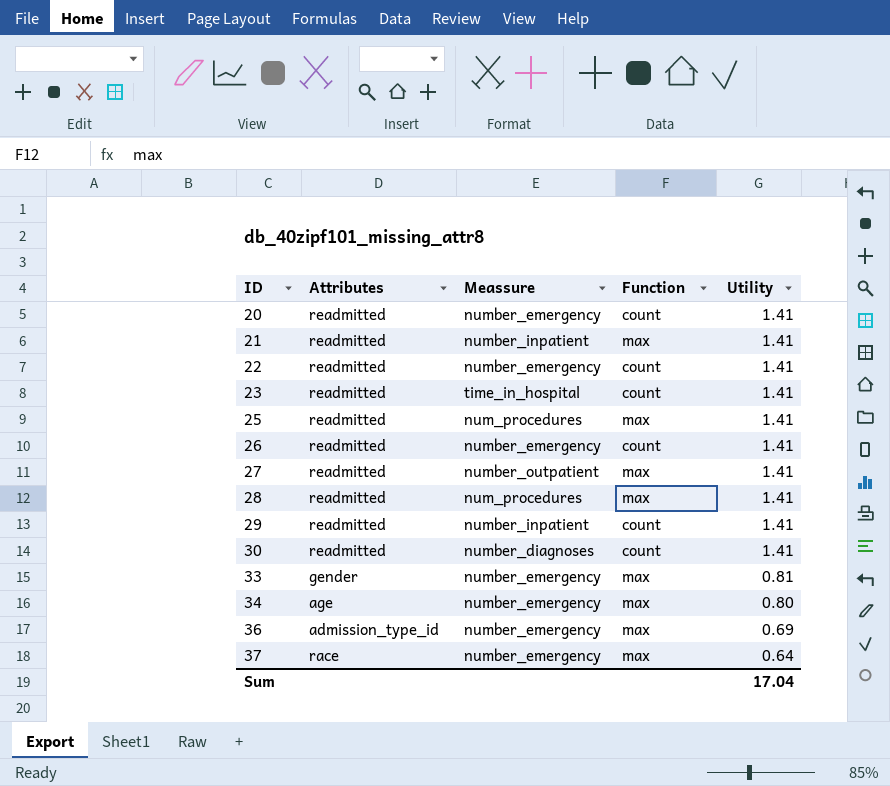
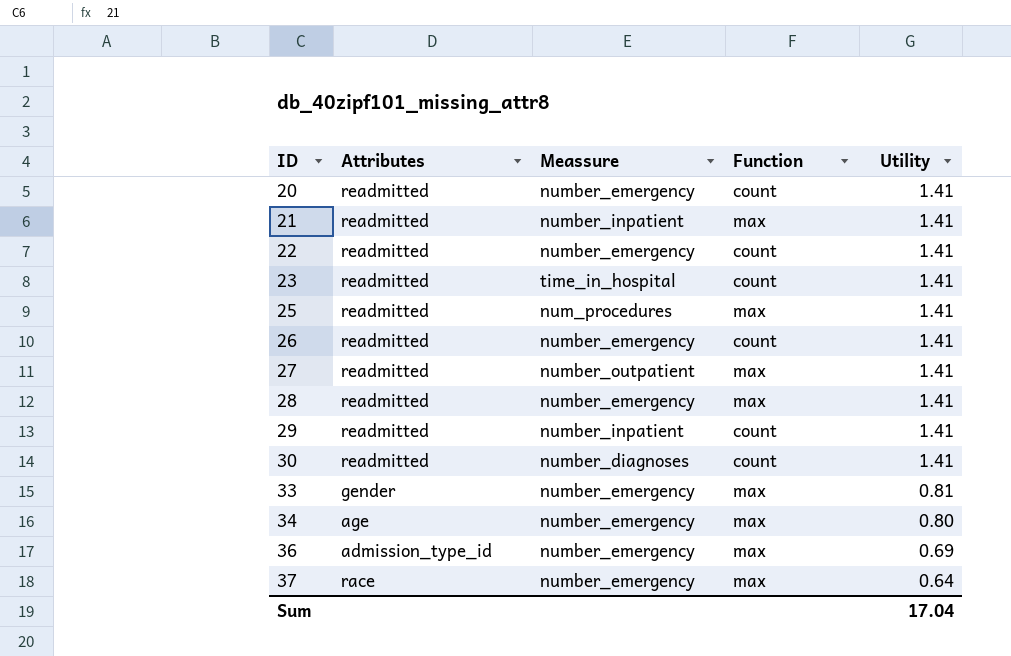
28 | Meassure: num_procedures -> number_emergency

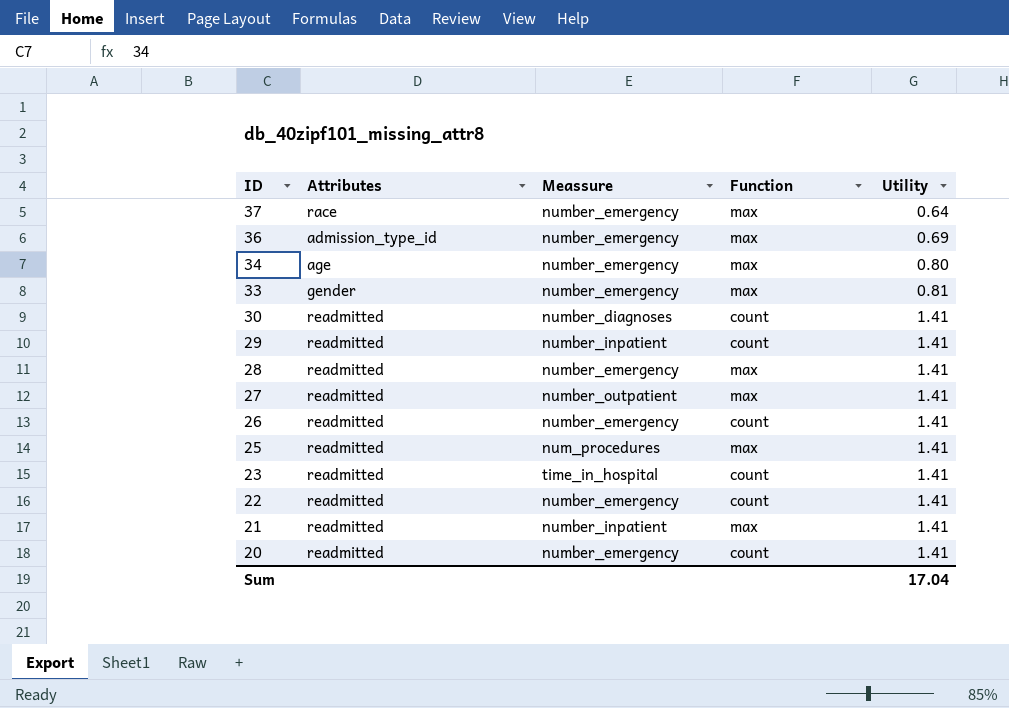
row order: ID ascending -> ID descending

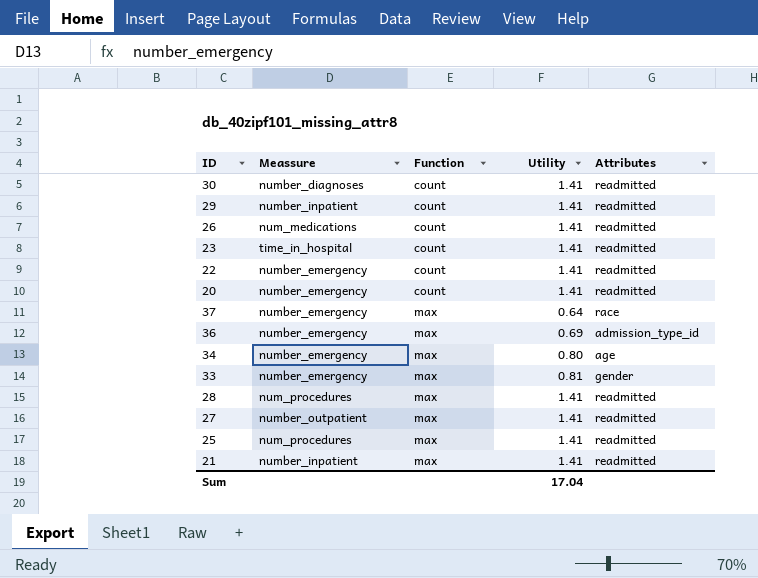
row order: ID descending -> Function ascending
column Attributes | position: 2 -> 5
26 | Meassure: number_emergency -> num_medications
28 | Meassure: number_emergency -> num_procedures

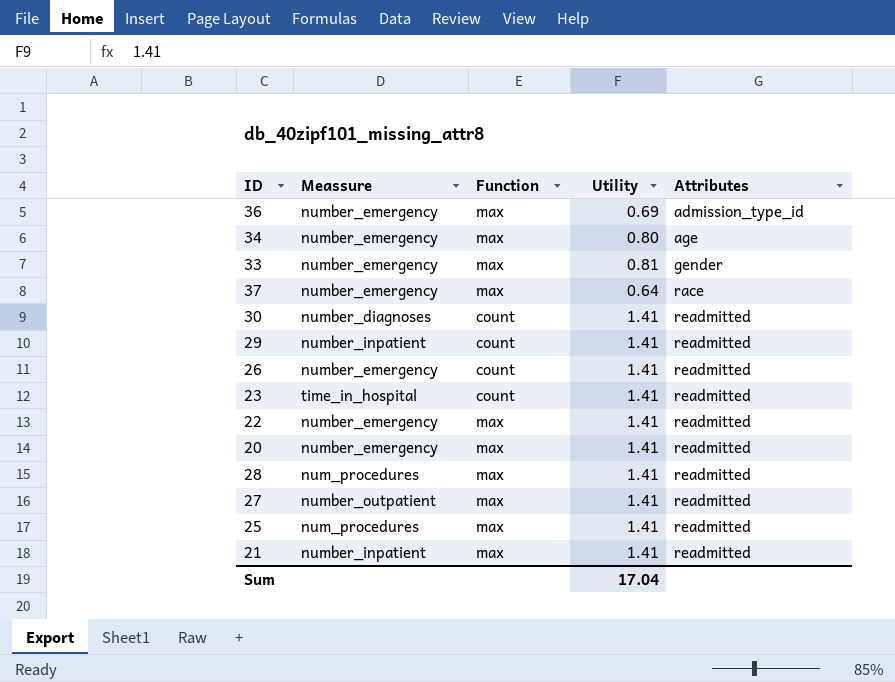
row order: Function ascending -> Attributes ascending
26 | Meassure: num_medications -> number_emergency
22 | Function: count -> max
20 | Function: count -> max

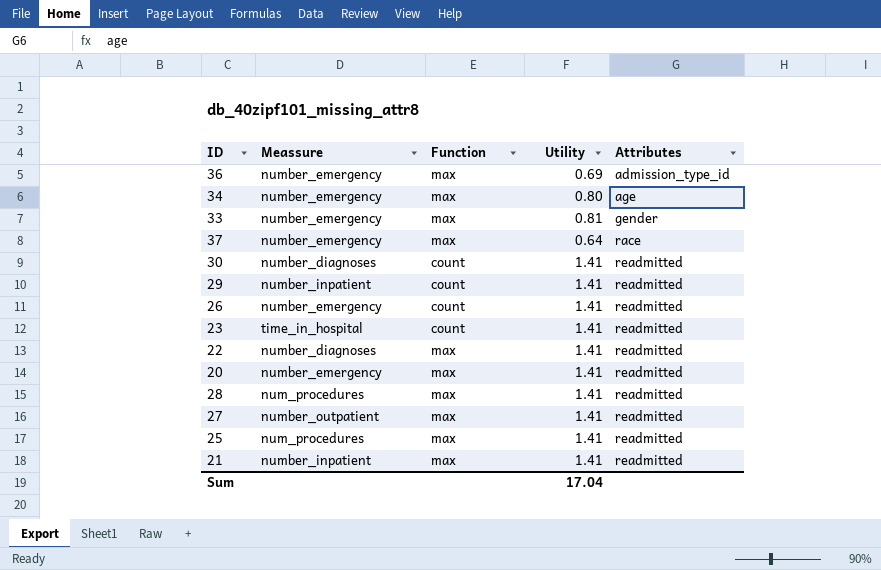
22 | Meassure: number_emergency -> number_diagnoses

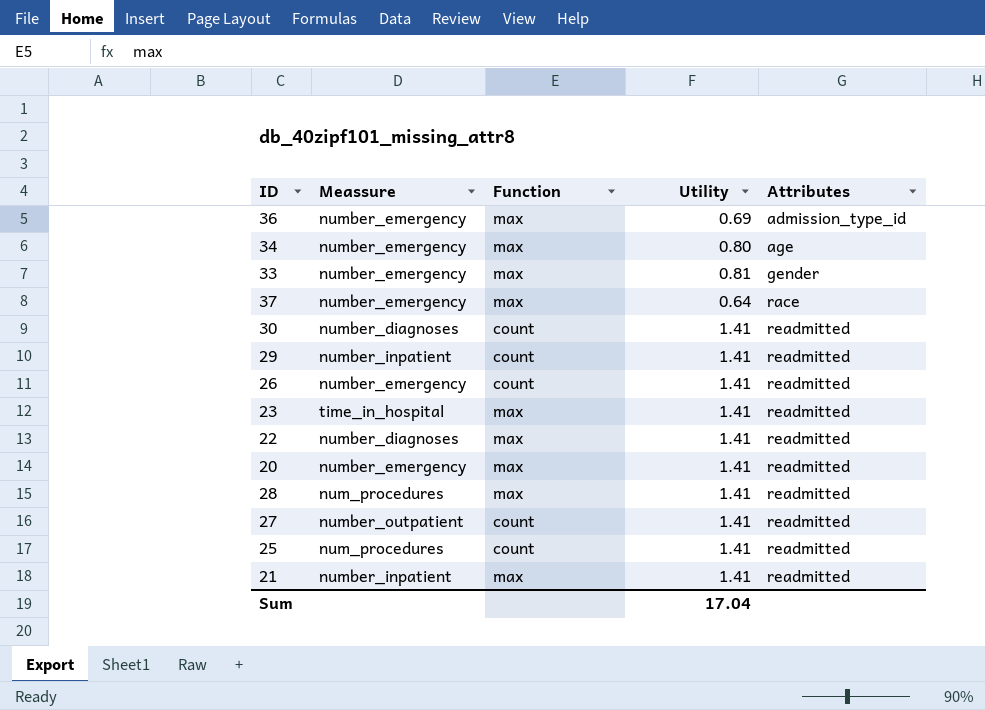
23 | Function: count -> max
27 | Function: max -> count
25 | Function: max -> count

